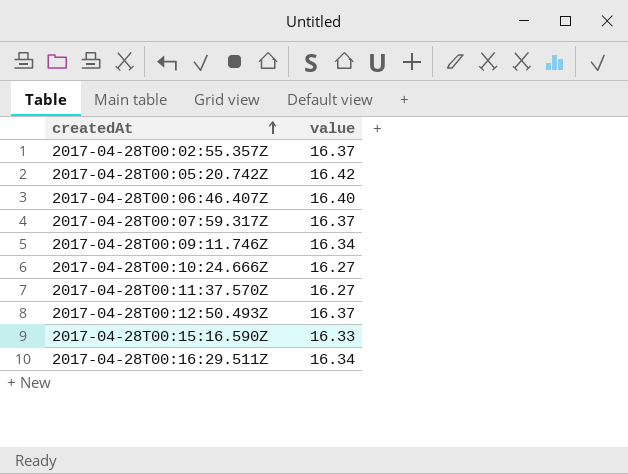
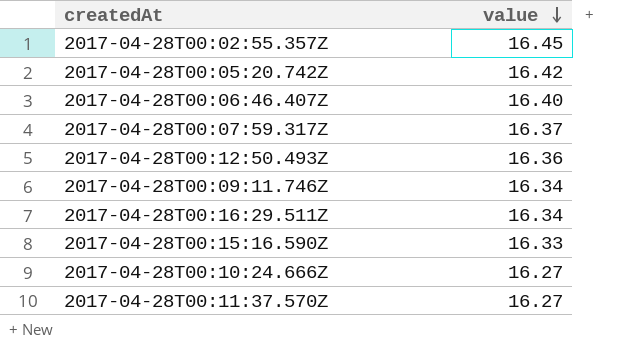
row order: createdAt ascending -> value descending
2017-04-28T00:02:55.357Z | value: 16.37 -> 16.45
2017-04-28T00:12:50.493Z | value: 16.37 -> 16.36

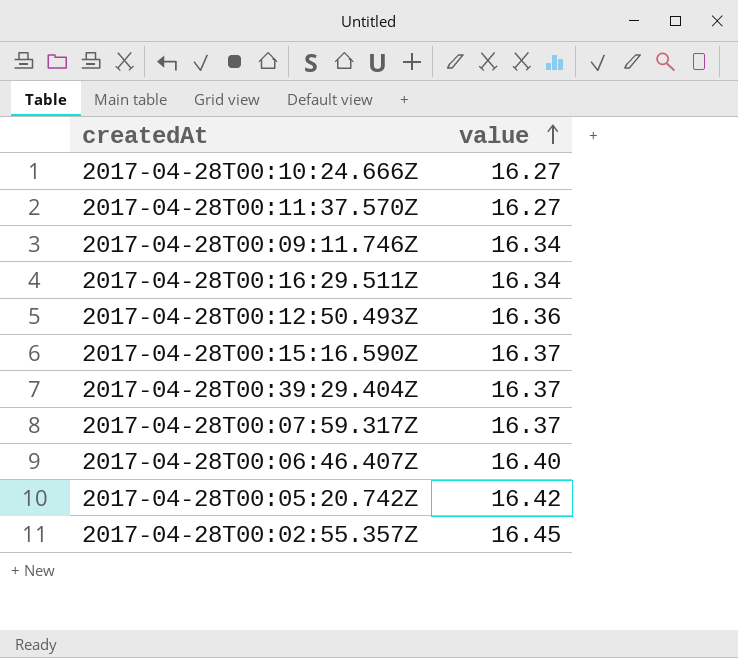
row order: value descending -> value ascending
2017-04-28T00:15:16.590Z | value: 16.33 -> 16.37
row 2017-04-28T00:39:29.404Z: none -> 16.37

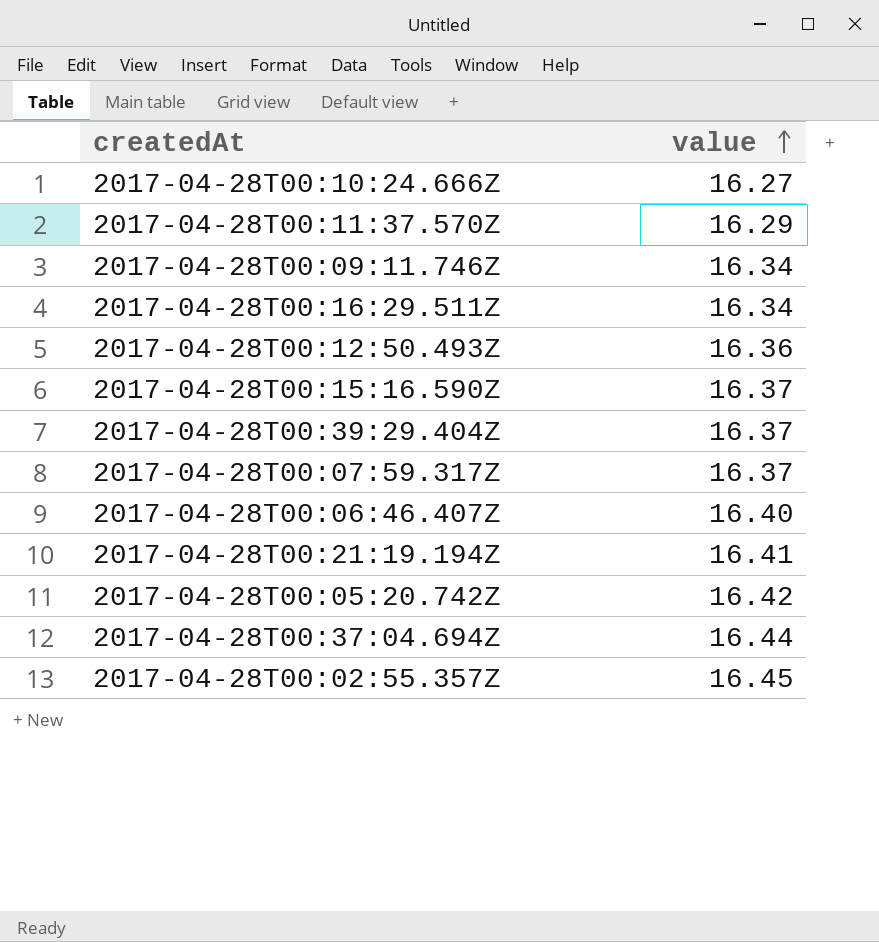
2017-04-28T00:11:37.570Z | value: 16.27 -> 16.29
row 2017-04-28T00:21:19.194Z: none -> 16.41
row 2017-04-28T00:37:04.694Z: none -> 16.44

